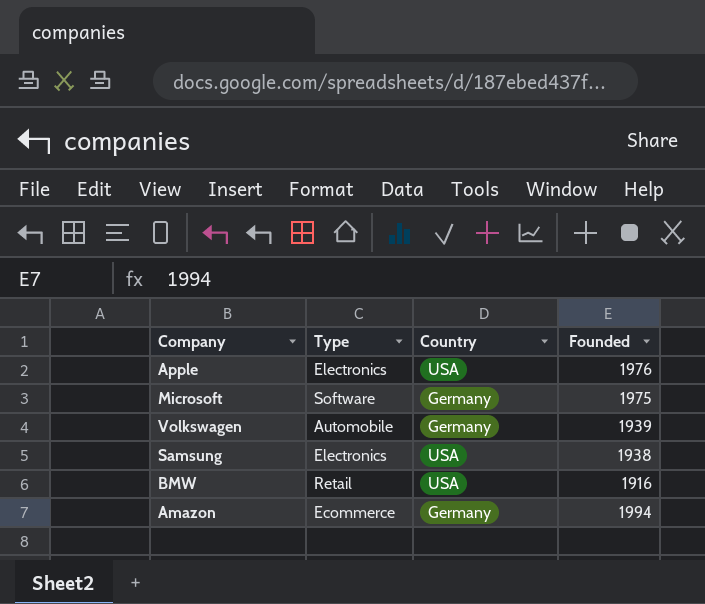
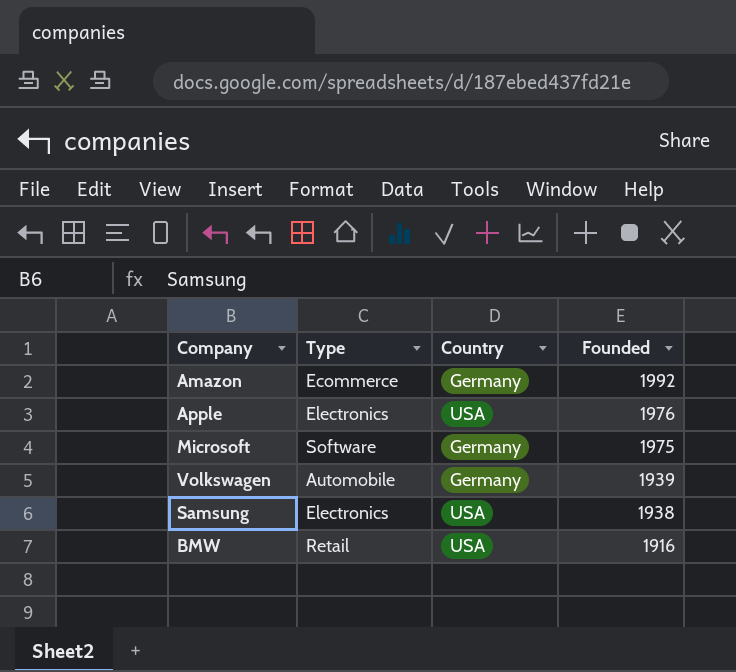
row order: none -> Founded descending
Amazon | Founded: 1994 -> 1992

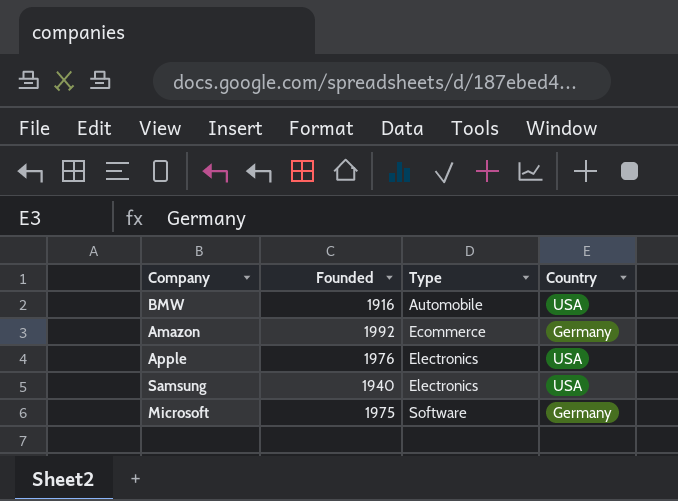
row order: Founded descending -> Type ascending
column Founded | position: 4 -> 2
row Volkswagen: Automobile | Germany | 1939 -> none
BMW | Type: Retail -> Automobile
Samsung | Founded: 1938 -> 1940

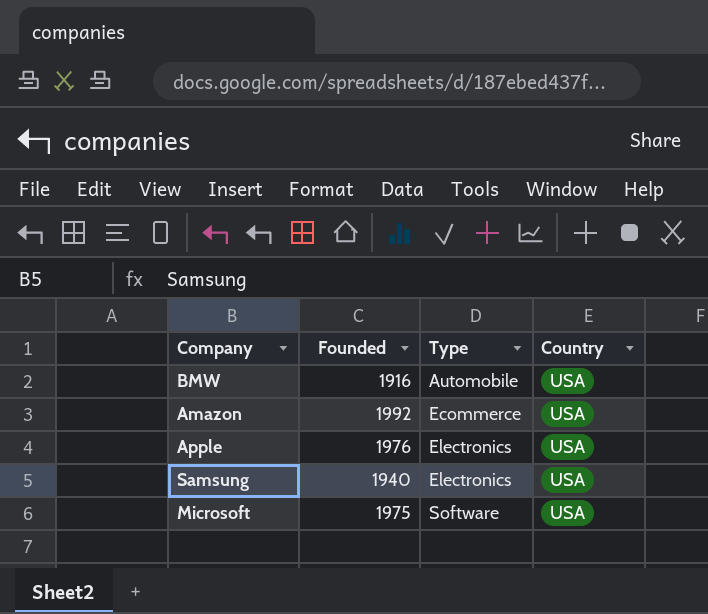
Amazon | Country: Germany -> USA
Microsoft | Country: Germany -> USA

